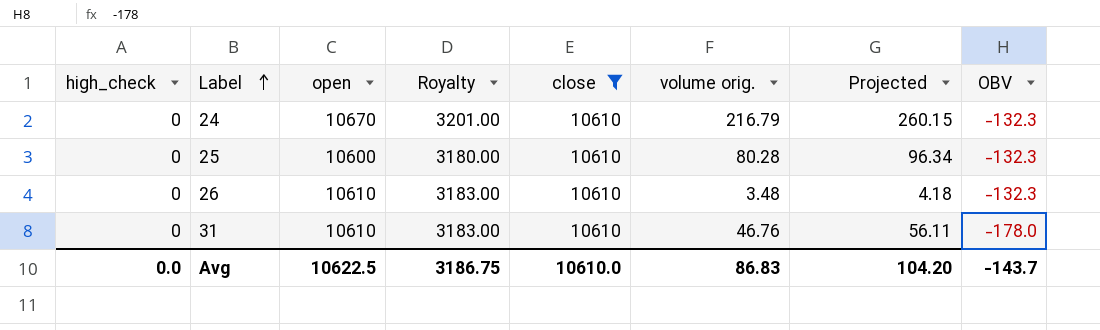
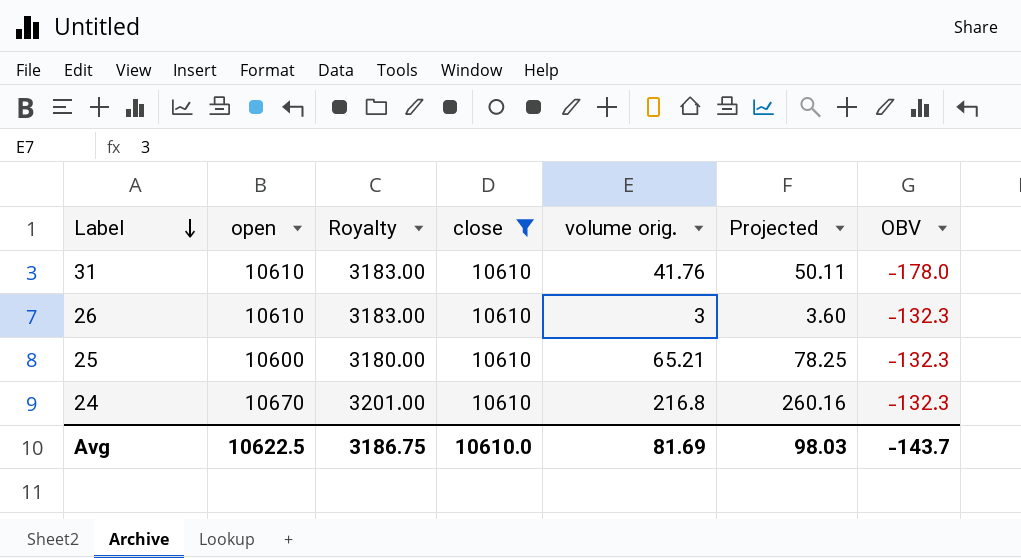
row order: Label ascending -> Label descending
column high_check | position: 1 -> none
31 | volume orig.: 46.76 -> 41.76
31 | Projected: 56.11 -> 50.11
26 | volume orig.: 3.48 -> 3
26 | Projected: 4.18 -> 3.60
25 | volume orig.: 80.28 -> 65.21
25 | Projected: 96.34 -> 78.25
24 | volume orig.: 216.79 -> 216.8
24 | Projected: 260.15 -> 260.16
Avg | volume orig.: 86.83 -> 81.69
Avg | Projected: 104.20 -> 98.03

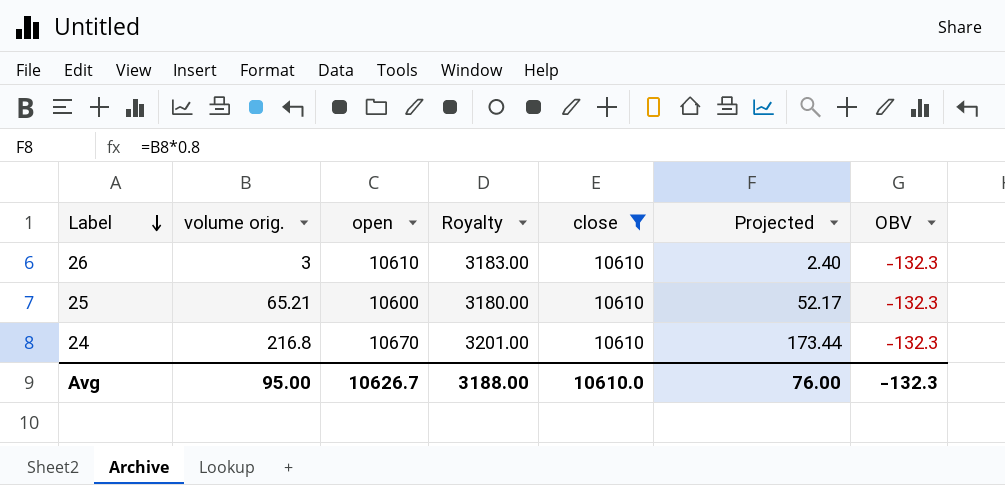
column volume orig. | position: 5 -> 2
column Projected | formula: [volume orig.] * 1.2 -> [volume orig.] * 0.8
row 31: 10610 | 3183.00 | 10610 | 41.76 | 50.11 | -178.0 -> none
Avg | volume orig.: 81.69 -> 95.00
Avg | open: 10622.5 -> 10626.7
Avg | Royalty: 3186.75 -> 3188.00
Avg | Projected: 98.03 -> 76.00
Avg | OBV: -143.7 -> -132.3

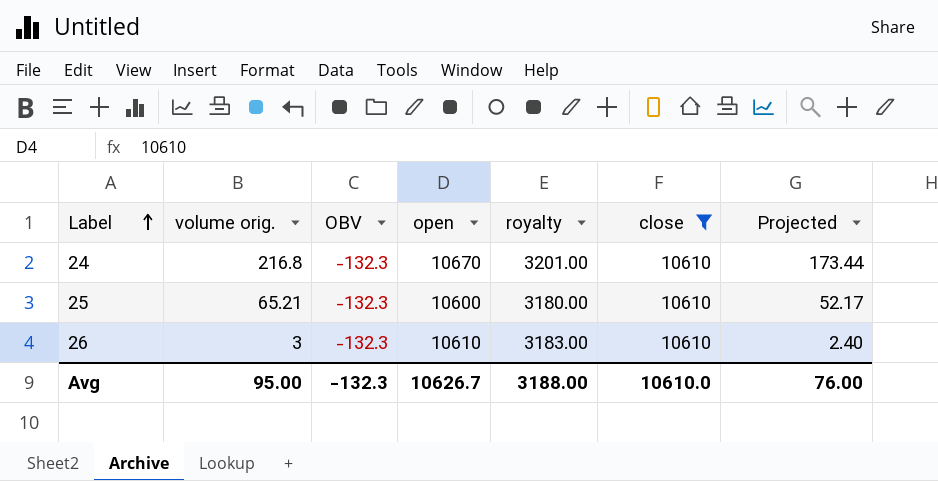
row order: Label descending -> Label ascending
column OBV | position: 7 -> 3
column name: Royalty -> royalty

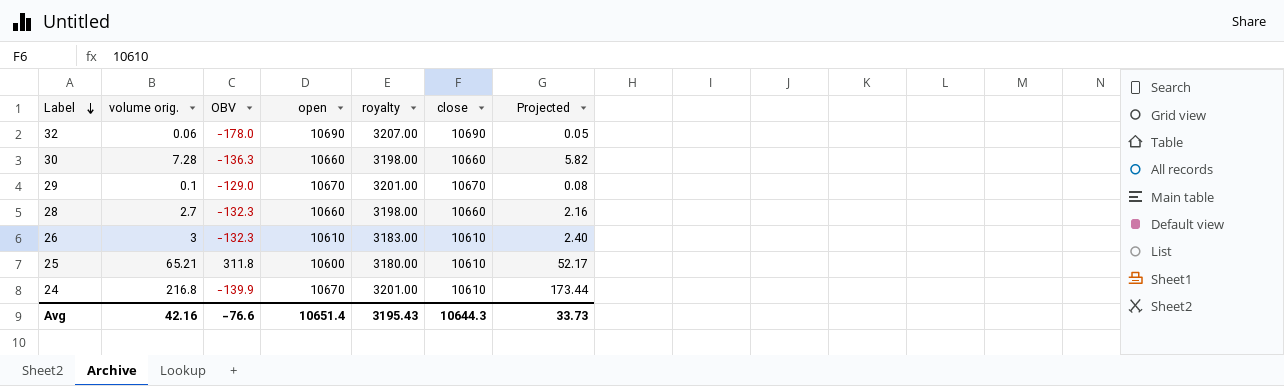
filter: close = 10610 -> none
row order: Label ascending -> Label descending
25 | OBV: -132.3 -> 311.8
24 | OBV: -132.3 -> -139.9
Avg | volume orig.: 95.00 -> 42.16
Avg | OBV: -132.3 -> -76.6
Avg | open: 10626.7 -> 10651.4
Avg | royalty: 3188.00 -> 3195.43
Avg | close: 10610.0 -> 10644.3
Avg | Projected: 76.00 -> 33.73

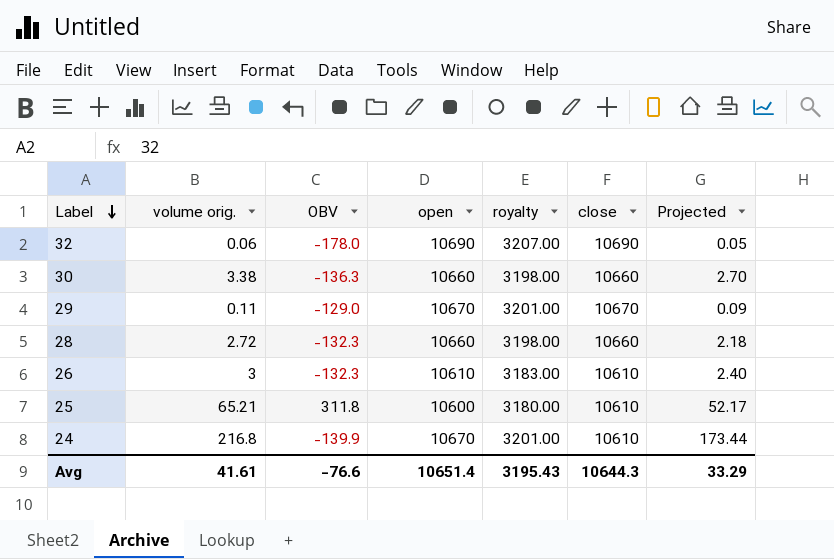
30 | volume orig.: 7.28 -> 3.38
30 | Projected: 5.82 -> 2.70
29 | volume orig.: 0.1 -> 0.11
29 | Projected: 0.08 -> 0.09
28 | volume orig.: 2.7 -> 2.72
28 | Projected: 2.16 -> 2.18
Avg | volume orig.: 42.16 -> 41.61
Avg | Projected: 33.73 -> 33.29

